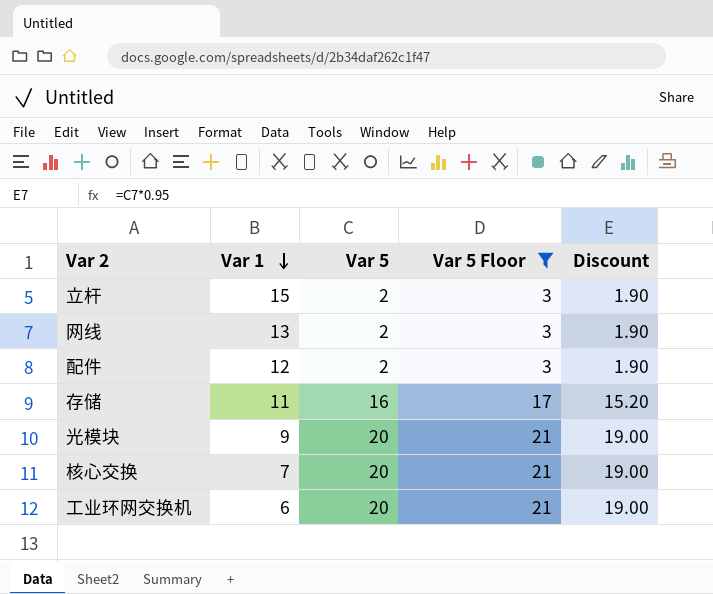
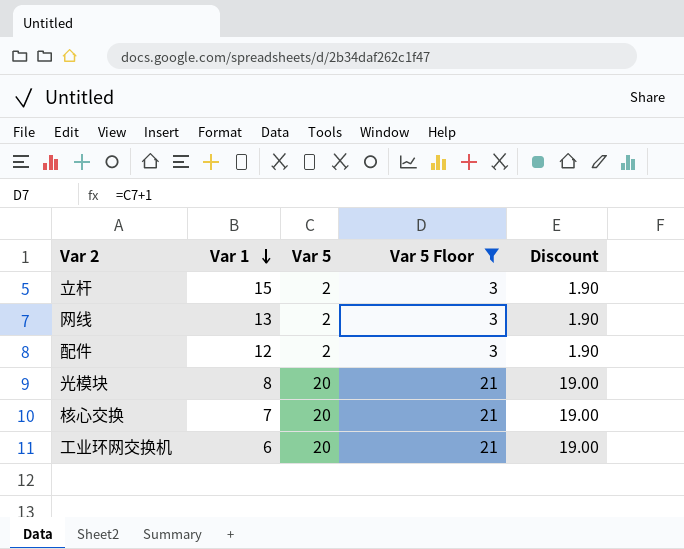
row 存储: 11 | 16 | 17 | 15.20 -> none
光模块 | Var 1: 9 -> 8

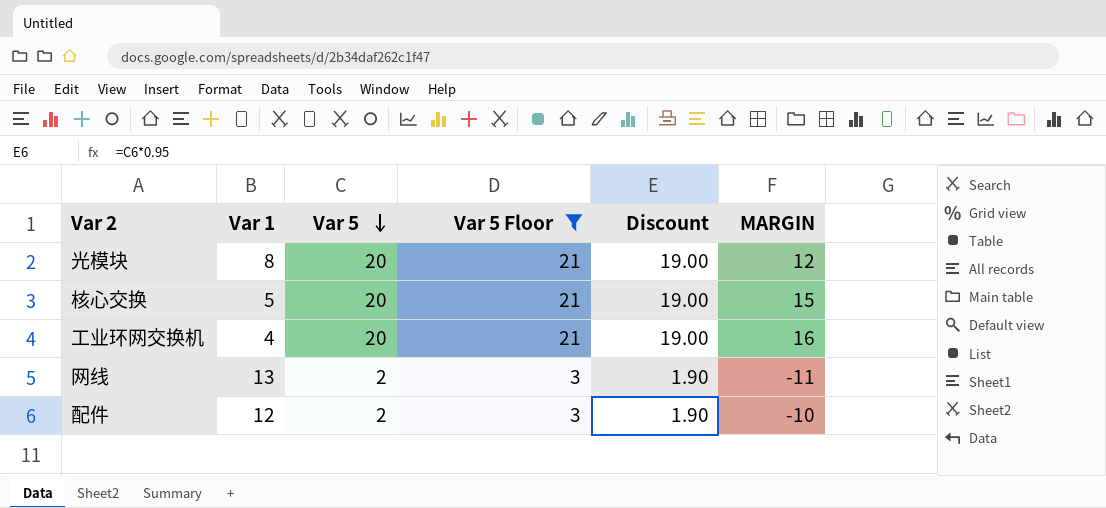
row order: Var 1 descending -> Var 5 descending
column MARGIN | formula: none -> [Var 5] - [Var 1]
row 立杆: 15 | 2 | 3 | 1.90 -> none
核心交换 | Var 1: 7 -> 5
工业环网交换机 | Var 1: 6 -> 4

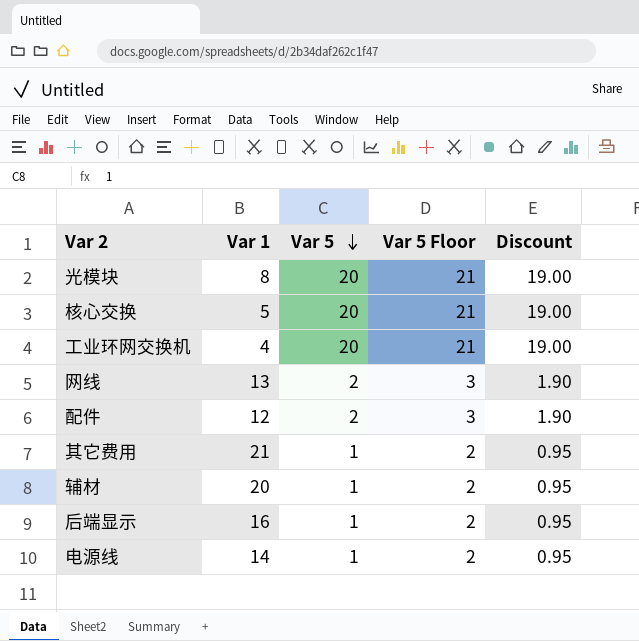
filter: Var 5 Floor != 2 -> none
column MARGIN | formula: [Var 5] - [Var 1] -> none

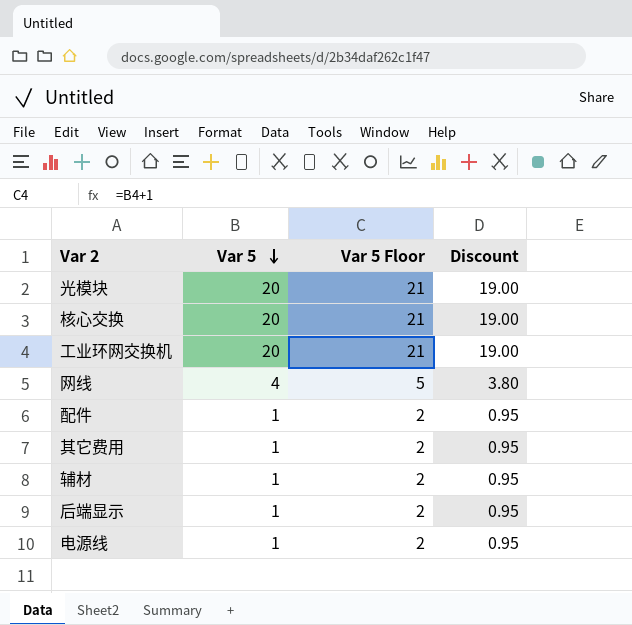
column Var 1 | position: 2 -> none
网线 | Var 5: 2 -> 4
网线 | Var 5 Floor: 3 -> 5
网线 | Discount: 1.90 -> 3.80
配件 | Var 5: 2 -> 1
配件 | Var 5 Floor: 3 -> 2
配件 | Discount: 1.90 -> 0.95

